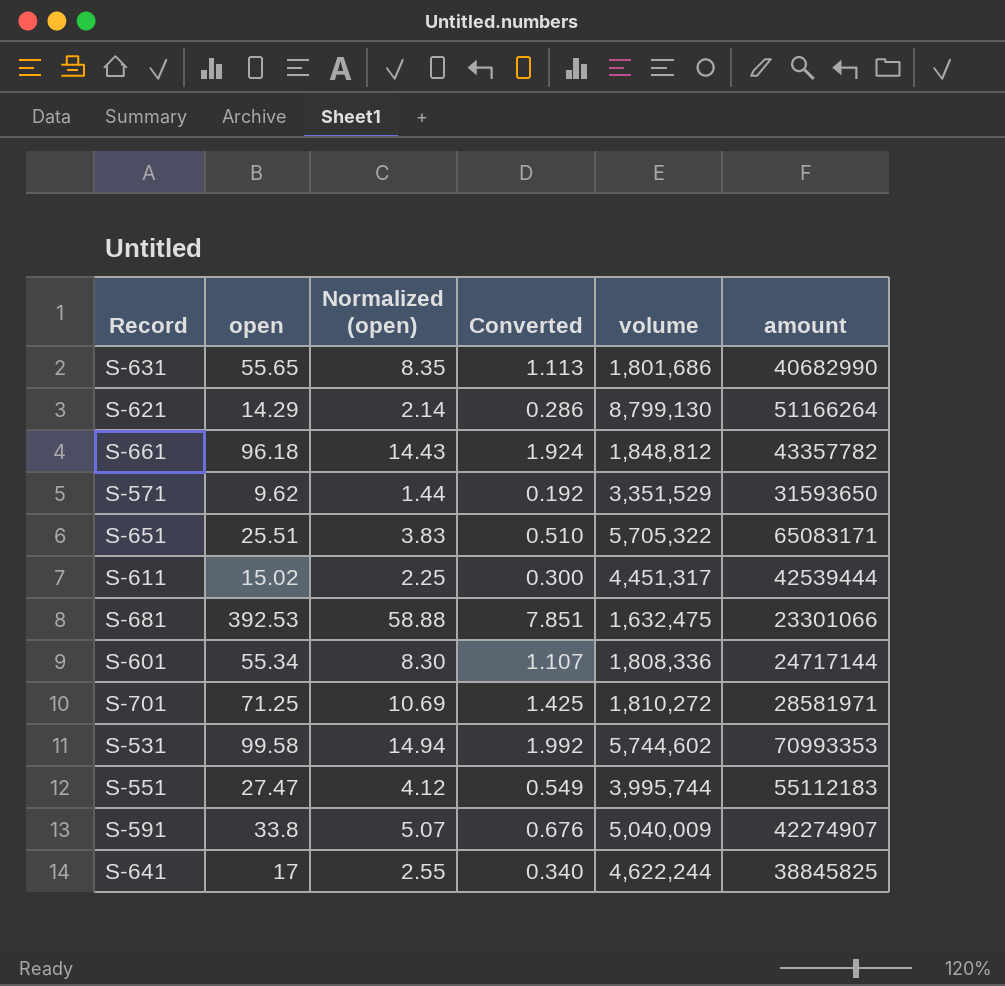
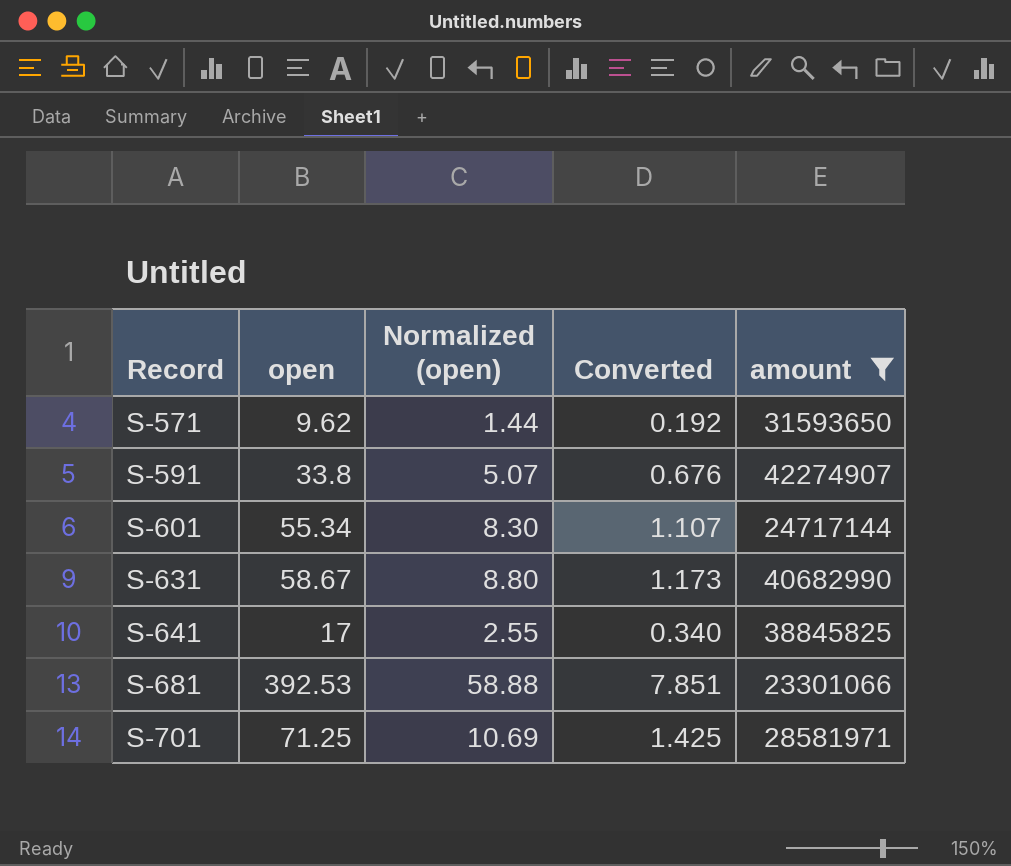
filter: none -> amount <= 42274907
row order: none -> Record ascending
column volume | position: 5 -> none
S-631 | open: 55.65 -> 58.67
S-631 | Normalized (open): 8.35 -> 8.80
S-631 | Converted: 1.113 -> 1.173

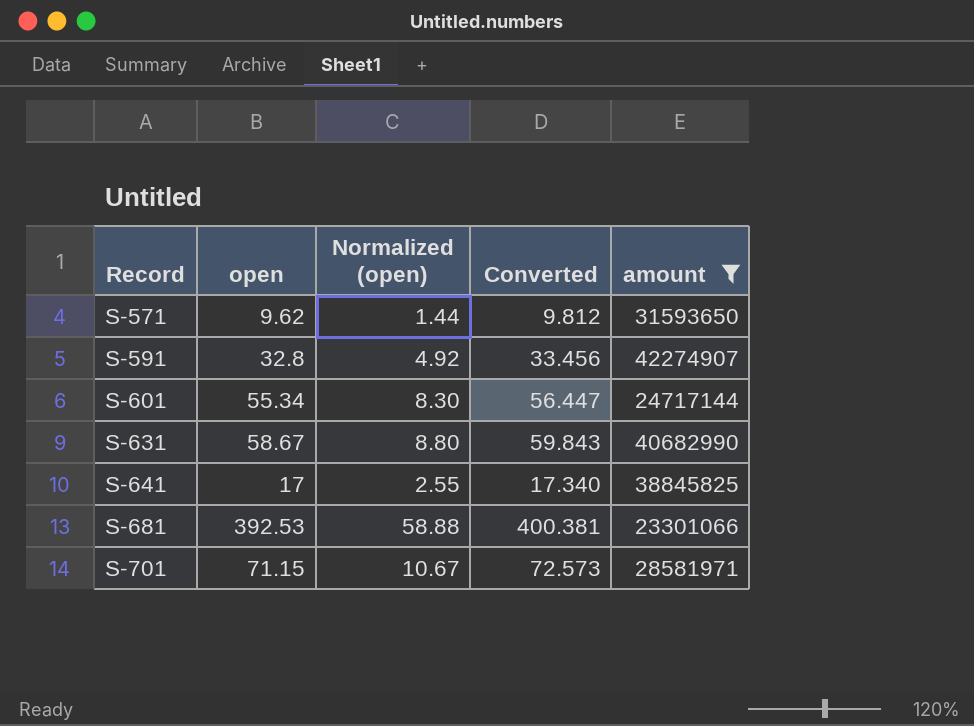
column Converted | formula: [open] * 0.02 -> [open] * 1.02
S-591 | open: 33.8 -> 32.8
S-591 | Normalized (open): 5.07 -> 4.92
S-701 | open: 71.25 -> 71.15
S-701 | Normalized (open): 10.69 -> 10.67

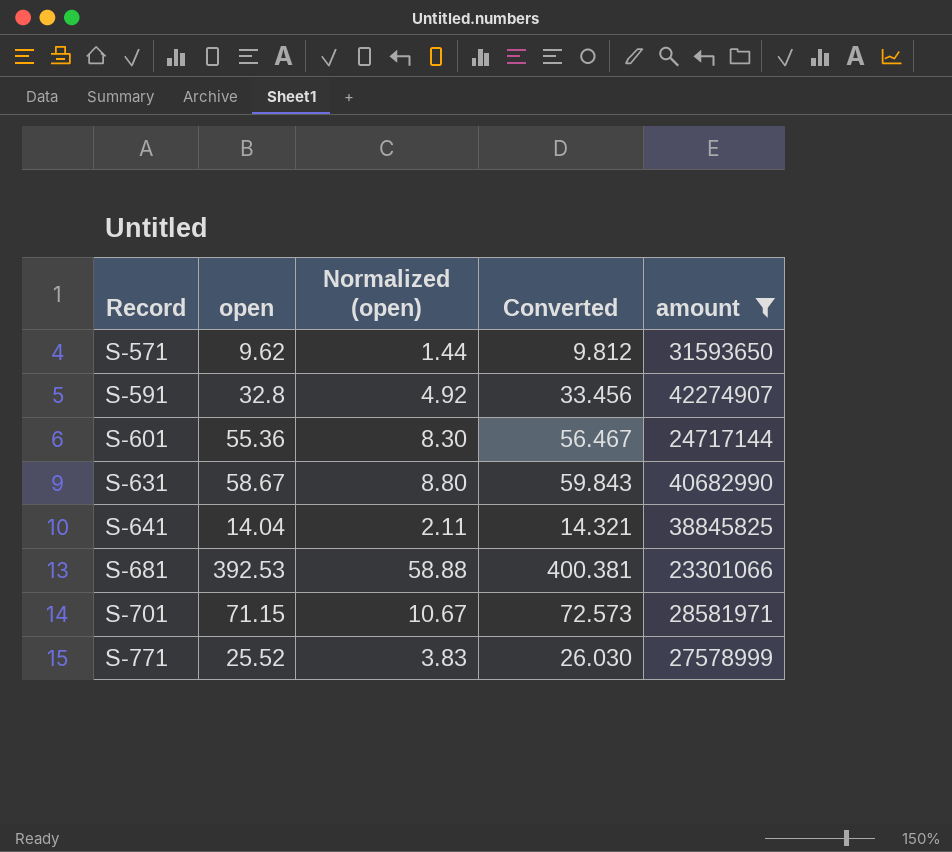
S-601 | open: 55.34 -> 55.36
S-601 | Converted: 56.447 -> 56.467
S-641 | open: 17 -> 14.04
S-641 | Normalized (open): 2.55 -> 2.11
S-641 | Converted: 17.340 -> 14.321
row S-771: none -> 25.52 | 3.83 | 26.030 | 27578999

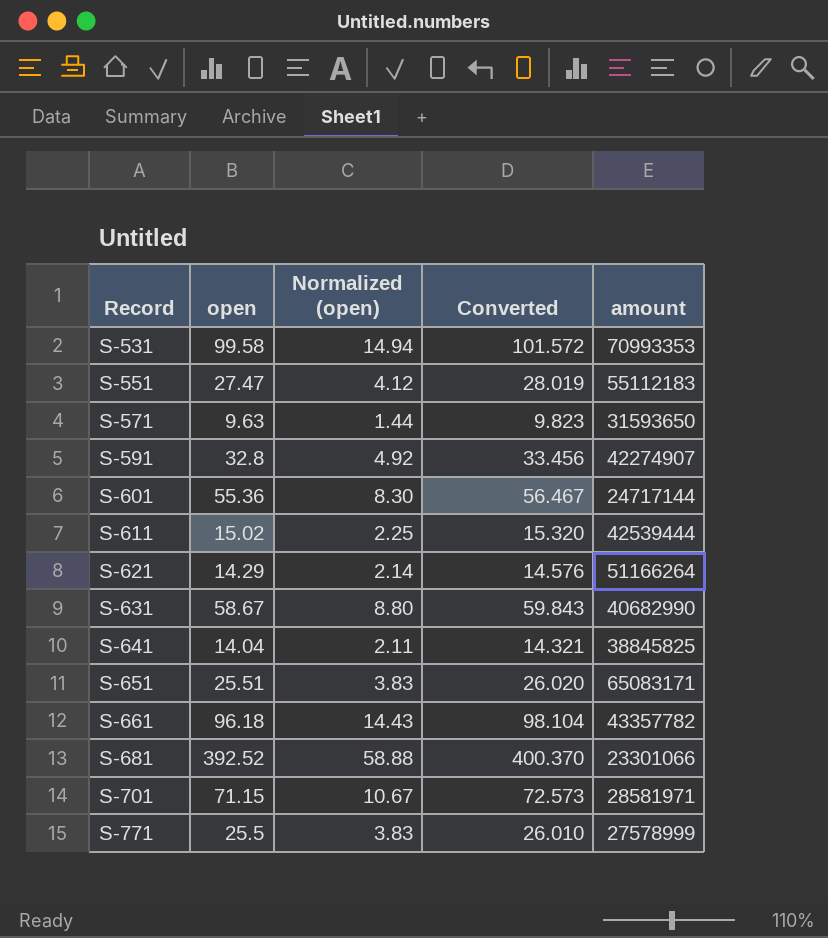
filter: amount <= 42274907 -> none
S-571 | open: 9.62 -> 9.63
S-571 | Converted: 9.812 -> 9.823
S-681 | open: 392.53 -> 392.52
S-681 | Converted: 400.381 -> 400.370
S-771 | open: 25.52 -> 25.5
S-771 | Converted: 26.030 -> 26.010

